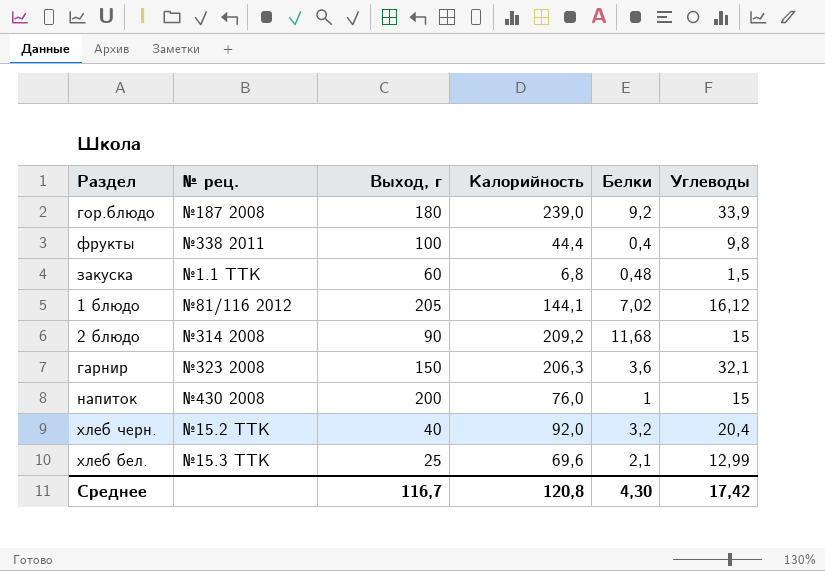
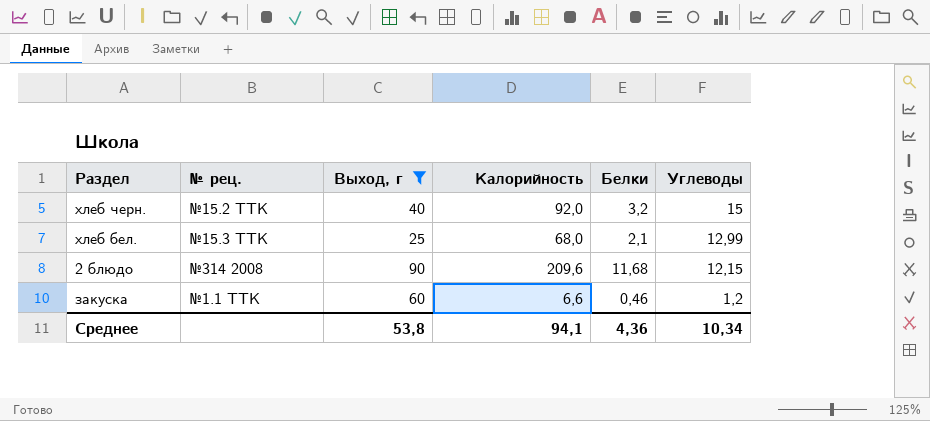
filter: none -> Выход, г <= 90
row order: none -> Углеводы descending
хлеб черн. | Углеводы: 20,4 -> 15
хлеб бел. | Калорийность: 69,6 -> 68,0
2 блюдо | Калорийность: 209,2 -> 209,6
2 блюдо | Углеводы: 15 -> 12,15
закуска | Калорийность: 6,8 -> 6,6
закуска | Белки: 0,48 -> 0,46
закуска | Углеводы: 1,5 -> 1,2
Среднее | Выход, г: 116,7 -> 53,8
Среднее | Калорийность: 120,8 -> 94,1
Среднее | Белки: 4,30 -> 4,36
Среднее | Углеводы: 17,42 -> 10,34

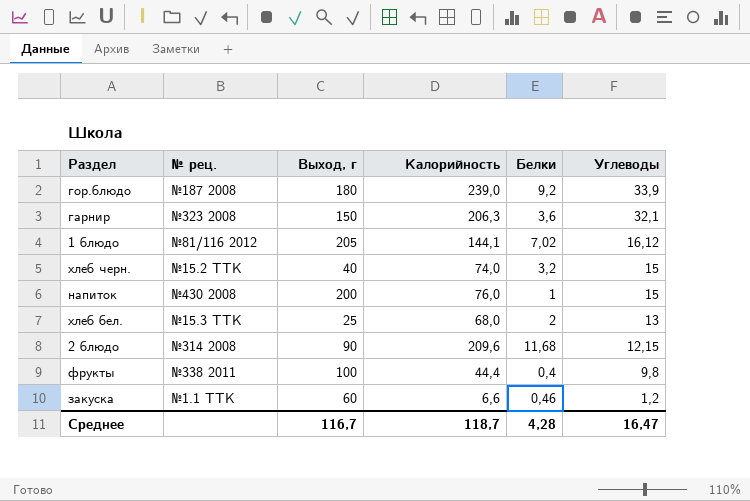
filter: Выход, г <= 90 -> none
хлеб черн. | Калорийность: 92,0 -> 74,0
хлеб бел. | Белки: 2,1 -> 2
хлеб бел. | Углеводы: 12,99 -> 13
Среднее | Выход, г: 53,8 -> 116,7
Среднее | Калорийность: 94,1 -> 118,7
Среднее | Белки: 4,36 -> 4,28
Среднее | Углеводы: 10,34 -> 16,47

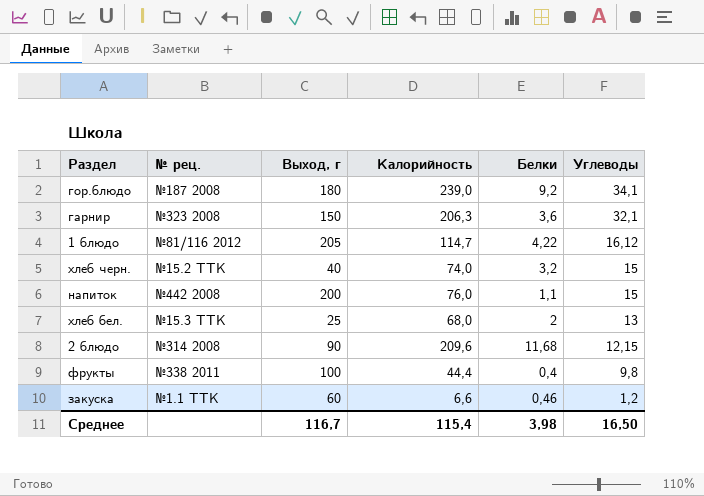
гор.блюдо | Углеводы: 33,9 -> 34,1
1 блюдо | Калорийность: 144,1 -> 114,7
1 блюдо | Белки: 7,02 -> 4,22
напиток | № рец.: №430 2008 -> №442 2008
напиток | Белки: 1 -> 1,1
Среднее | Калорийность: 118,7 -> 115,4
Среднее | Белки: 4,28 -> 3,98
Среднее | Углеводы: 16,47 -> 16,50

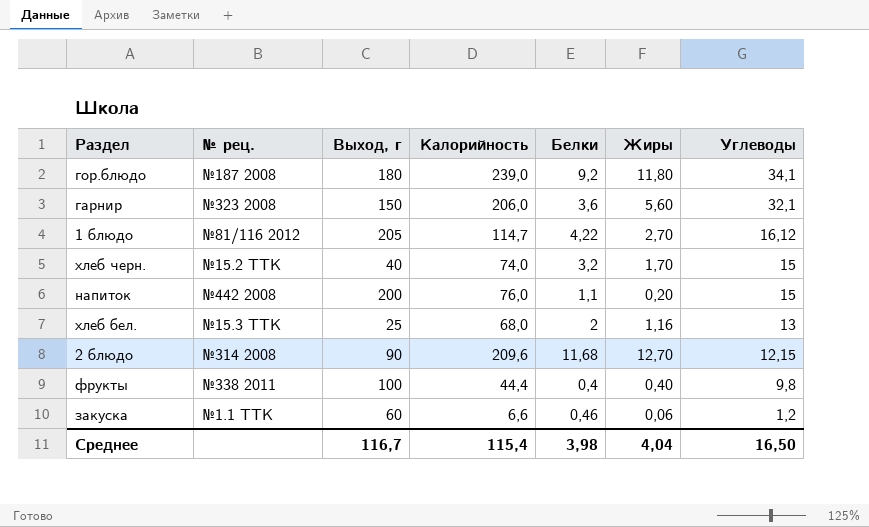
column Жиры | position: none -> 6
гарнир | Калорийность: 206,3 -> 206,0

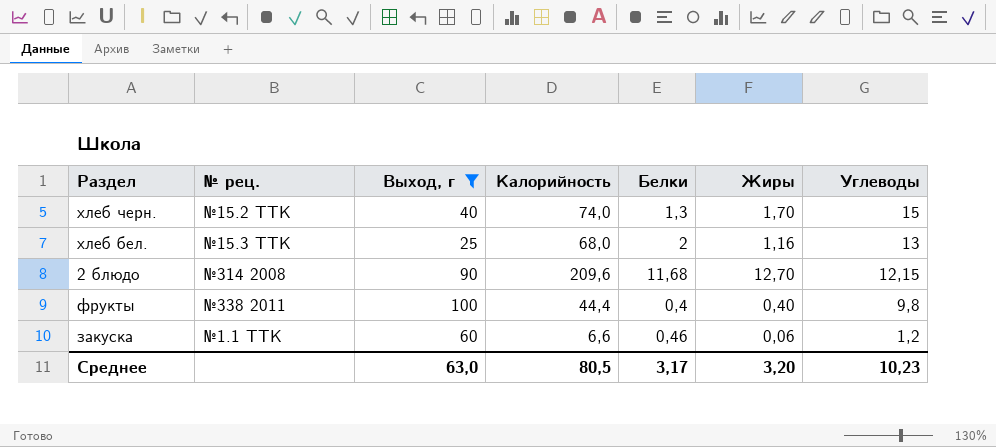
filter: none -> Выход, г <= 100
хлеб черн. | Белки: 3,2 -> 1,3
Среднее | Выход, г: 116,7 -> 63,0
Среднее | Калорийность: 115,4 -> 80,5
Среднее | Белки: 3,98 -> 3,17
Среднее | Жиры: 4,04 -> 3,20
Среднее | Углеводы: 16,50 -> 10,23

